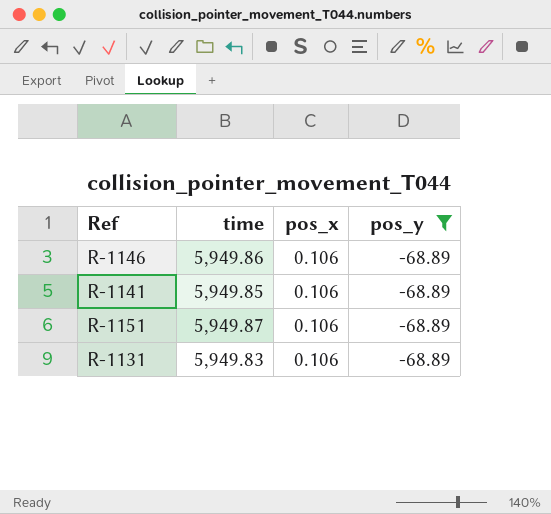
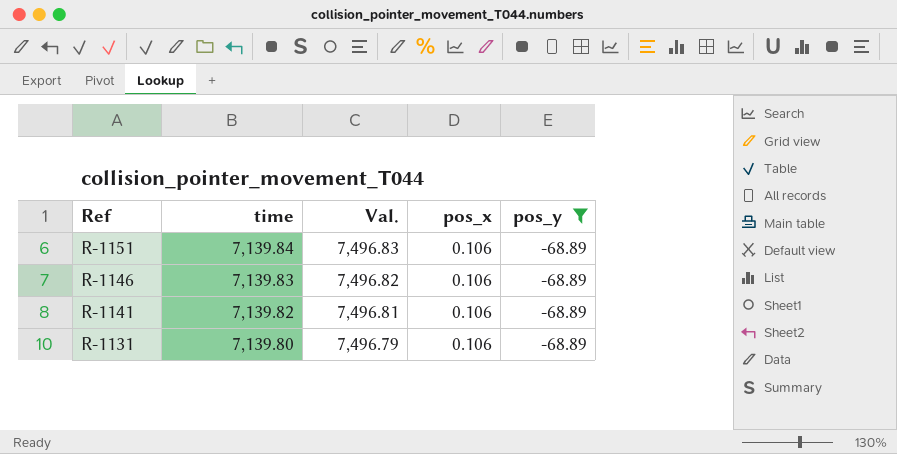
row order: none -> Ref descending
column Val. | formula: none -> [time] * 1.05
R-1151 | time: 5,949.87 -> 7,139.84
R-1146 | time: 5,949.86 -> 7,139.83
R-1141 | time: 5,949.85 -> 7,139.82
R-1131 | time: 5,949.83 -> 7,139.80

